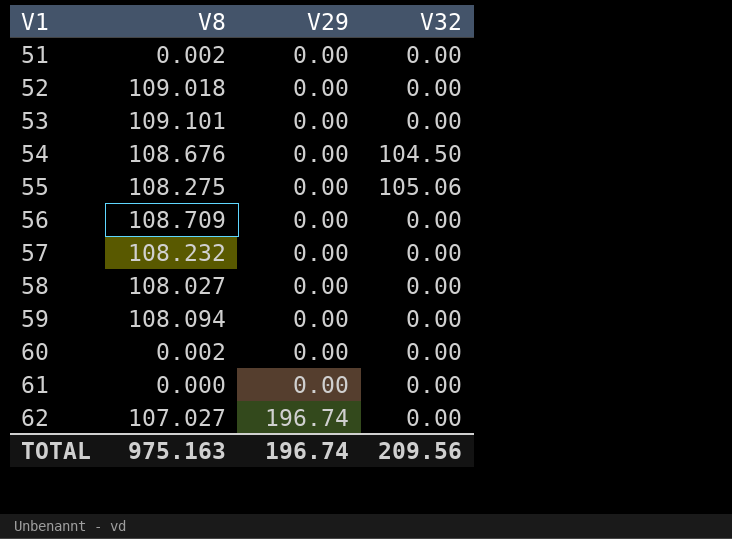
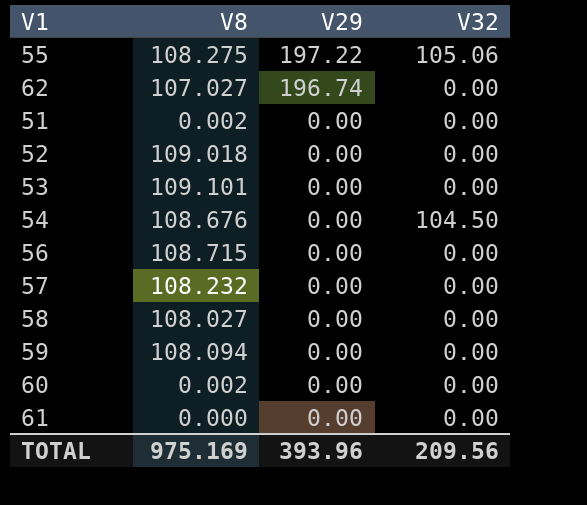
row order: V1 ascending -> V29 descending
55 | V29: 0.00 -> 197.22
56 | V8: 108.709 -> 108.715
TOTAL | V8: 975.163 -> 975.169
TOTAL | V29: 196.74 -> 393.96

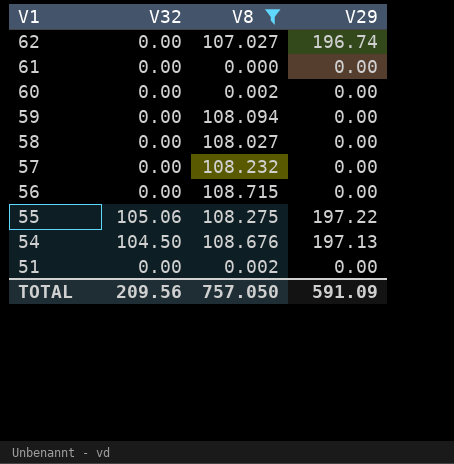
filter: none -> V8 <= 108.715
row order: V29 descending -> V1 descending
column V32 | position: 4 -> 2
54 | V29: 0.00 -> 197.13
TOTAL | V8: 975.169 -> 757.050
TOTAL | V29: 393.96 -> 591.09

